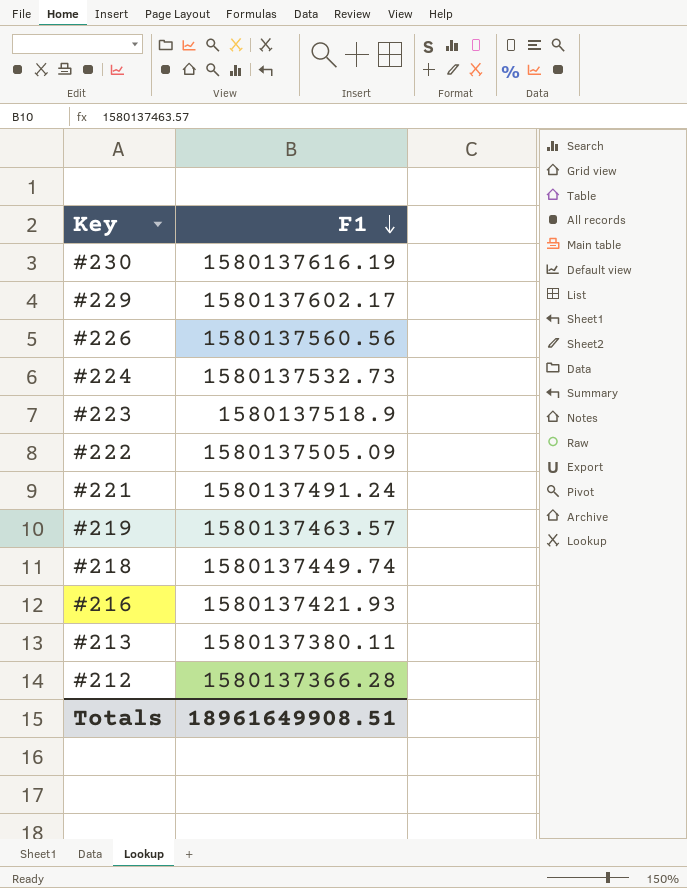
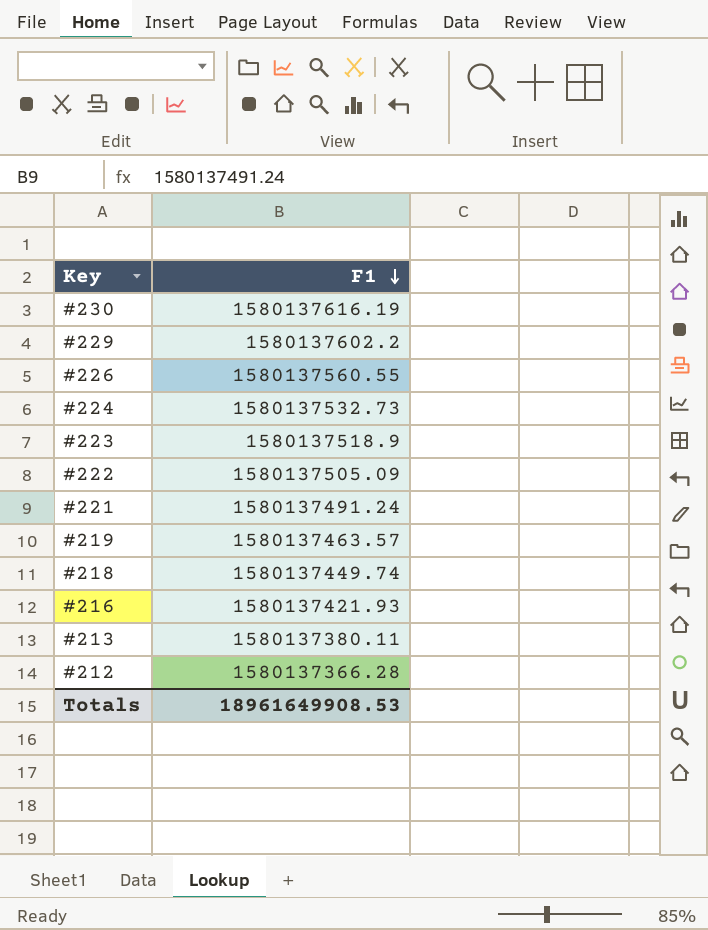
#229 | F1: 1580137602.17 -> 1580137602.2
#226 | F1: 1580137560.56 -> 1580137560.55
Totals | F1: 18961649908.51 -> 18961649908.53

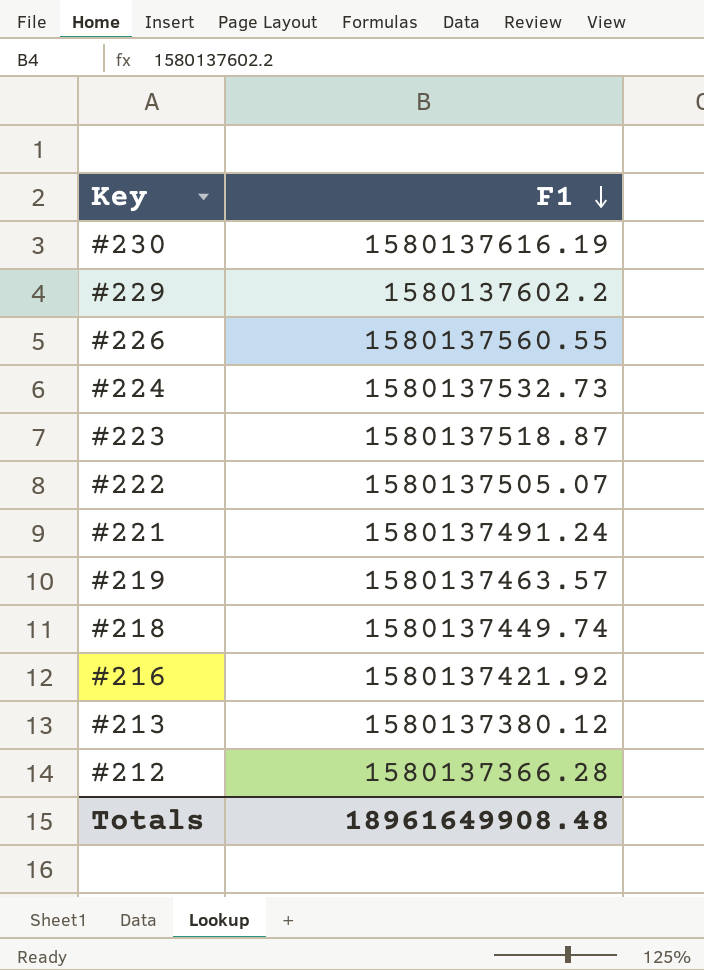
#223 | F1: 1580137518.9 -> 1580137518.87
#222 | F1: 1580137505.09 -> 1580137505.07
#216 | F1: 1580137421.93 -> 1580137421.92
#213 | F1: 1580137380.11 -> 1580137380.12
Totals | F1: 18961649908.53 -> 18961649908.48

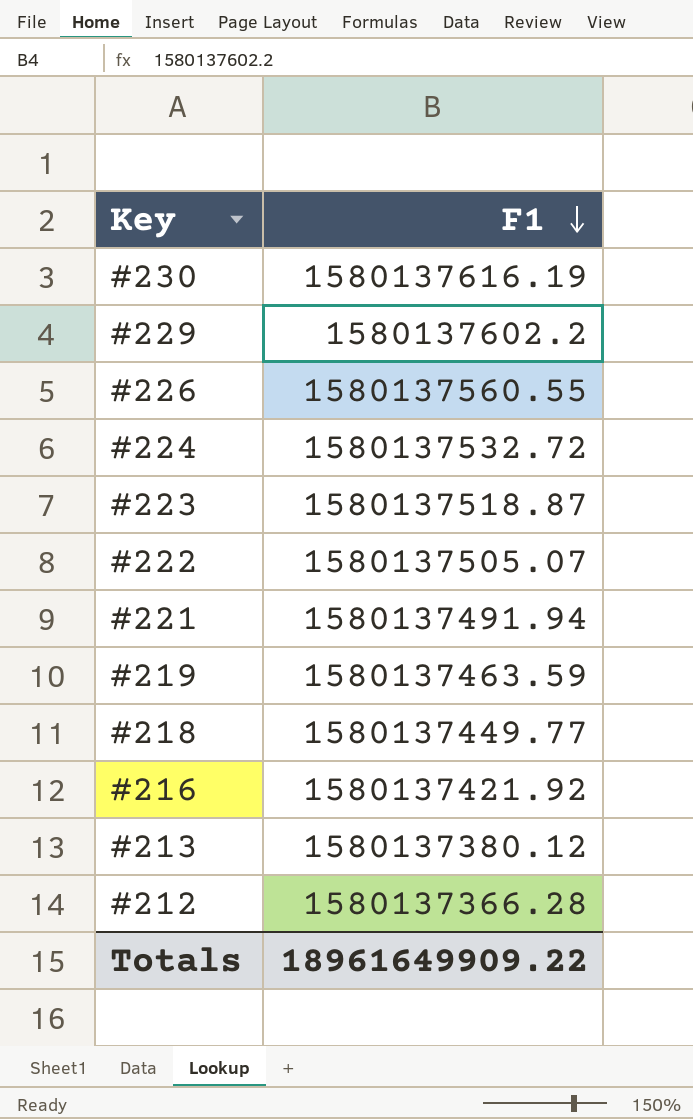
#224 | F1: 1580137532.73 -> 1580137532.72
#221 | F1: 1580137491.24 -> 1580137491.94
#219 | F1: 1580137463.57 -> 1580137463.59
#218 | F1: 1580137449.74 -> 1580137449.77
Totals | F1: 18961649908.48 -> 18961649909.22

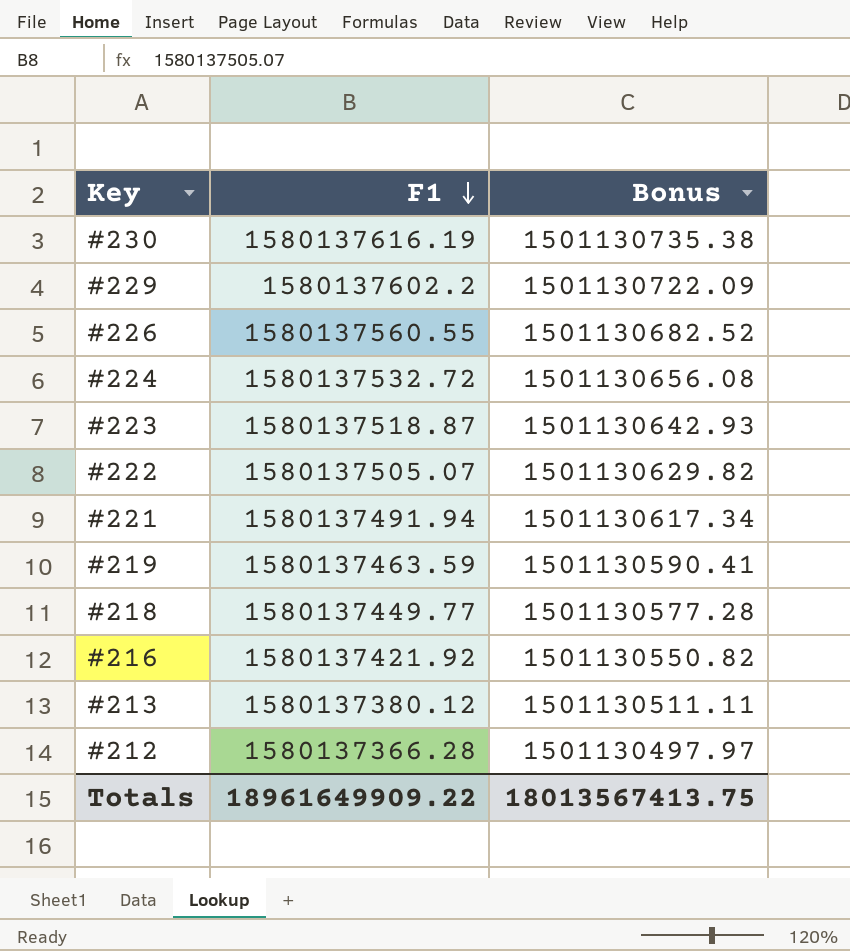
column Bonus | formula: none -> [F1] * 0.95

